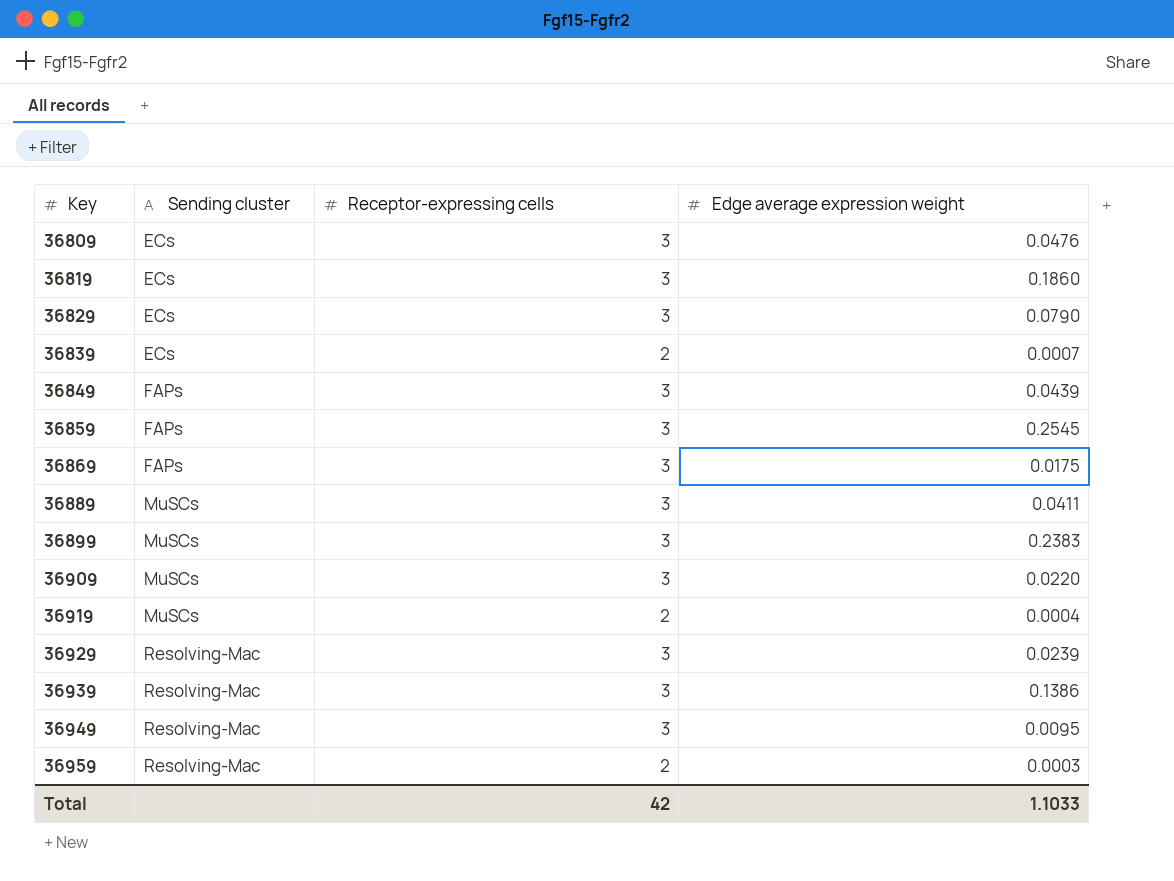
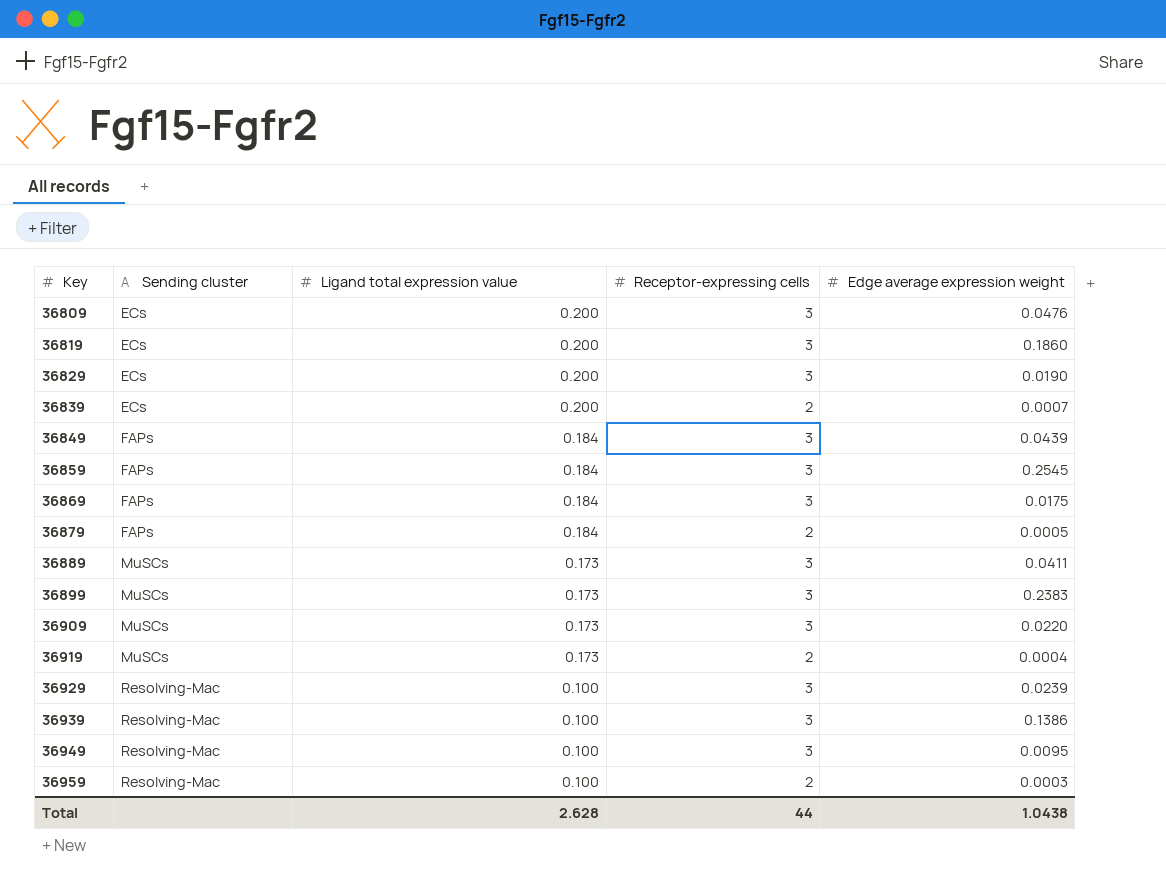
column Ligand total expression value | position: none -> 3
36829 | Edge average expression weight: 0.0790 -> 0.0190
row 36879: none -> FAPs | 0.184 | 2 | 0.0005
Total | Receptor-expressing cells: 42 -> 44
Total | Edge average expression weight: 1.1033 -> 1.0438

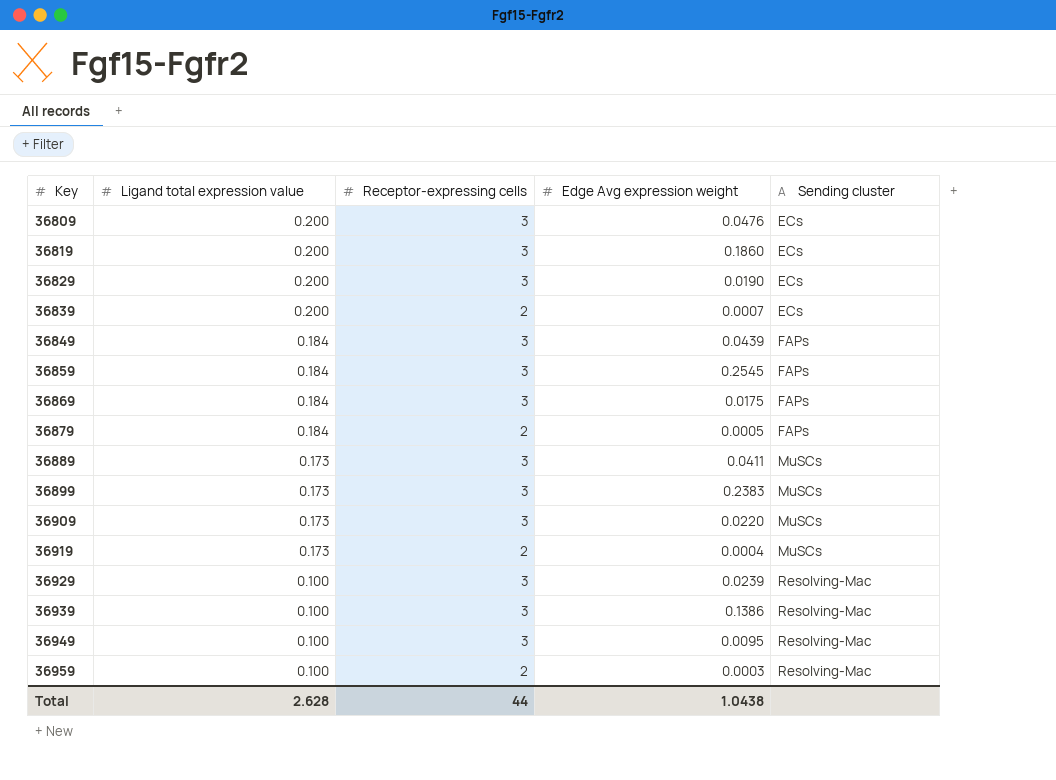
column name: Edge average expression weight -> Edge Avg expression weight
column Sending cluster | position: 2 -> 5

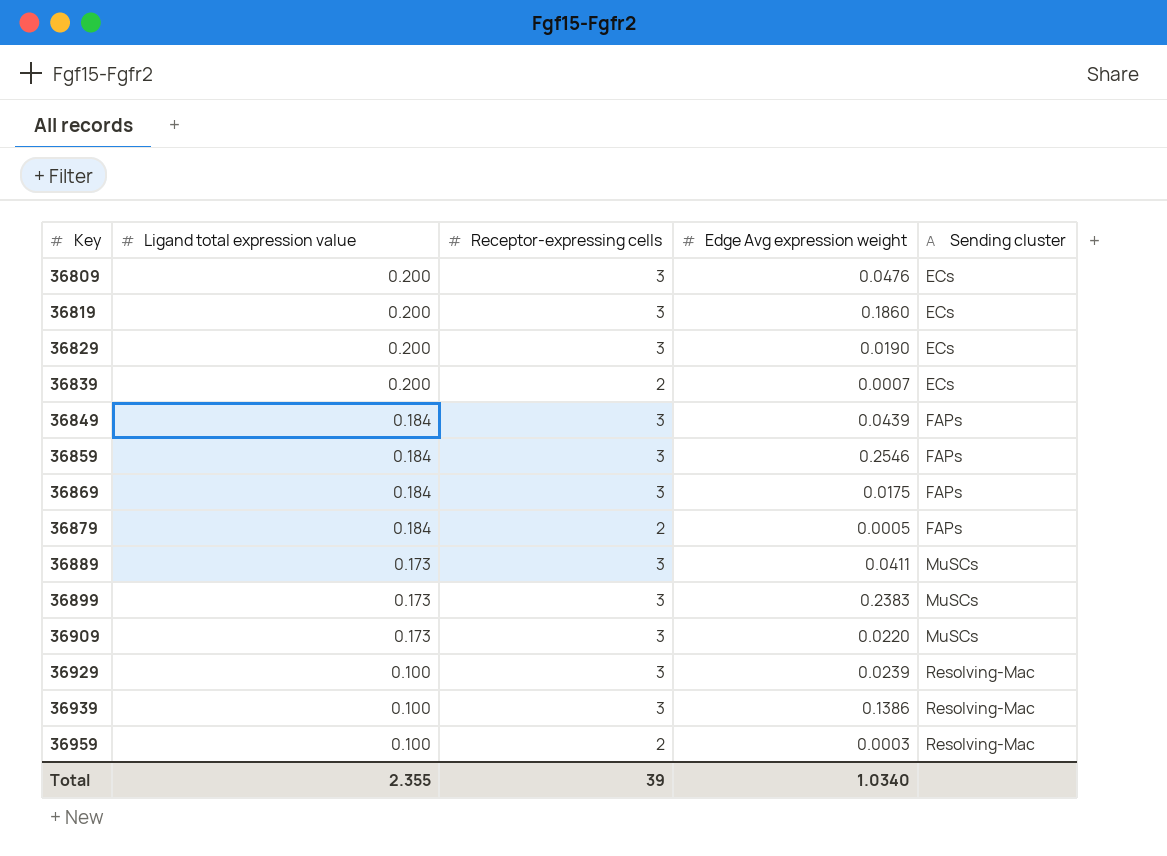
row 36919: 0.173 | 2 | 0.0004 | MuSCs -> none
row 36949: 0.100 | 3 | 0.0095 | Resolving-Mac -> none
36859 | Edge Avg expression weight: 0.2545 -> 0.2546
Total | Ligand total expression value: 2.628 -> 2.355
Total | Receptor-expressing cells: 44 -> 39
Total | Edge Avg expression weight: 1.0438 -> 1.0340

